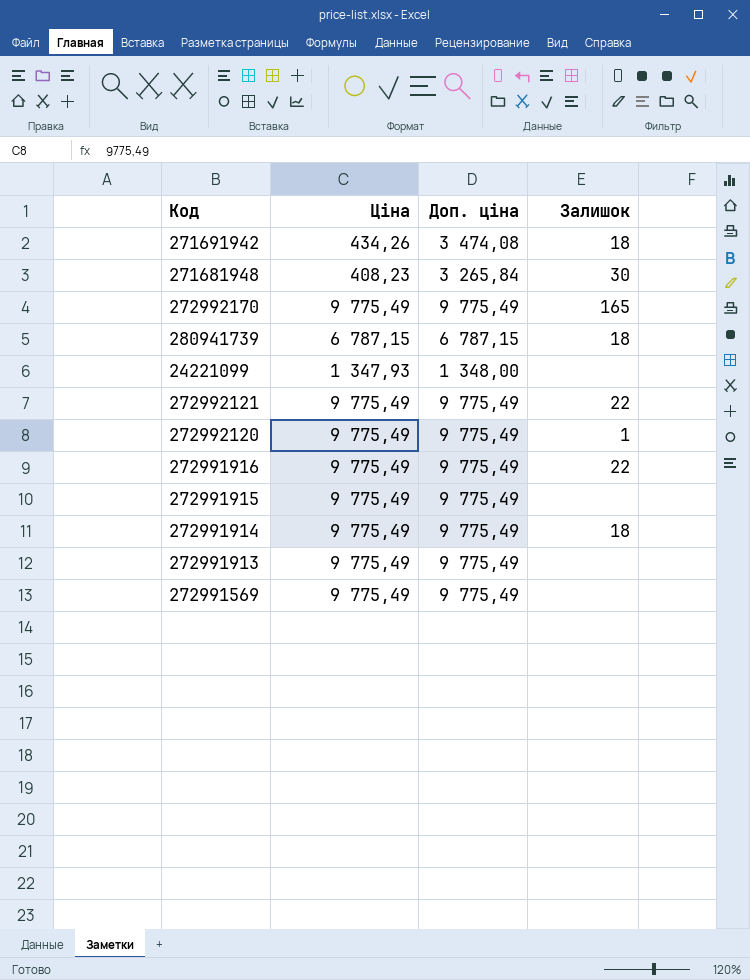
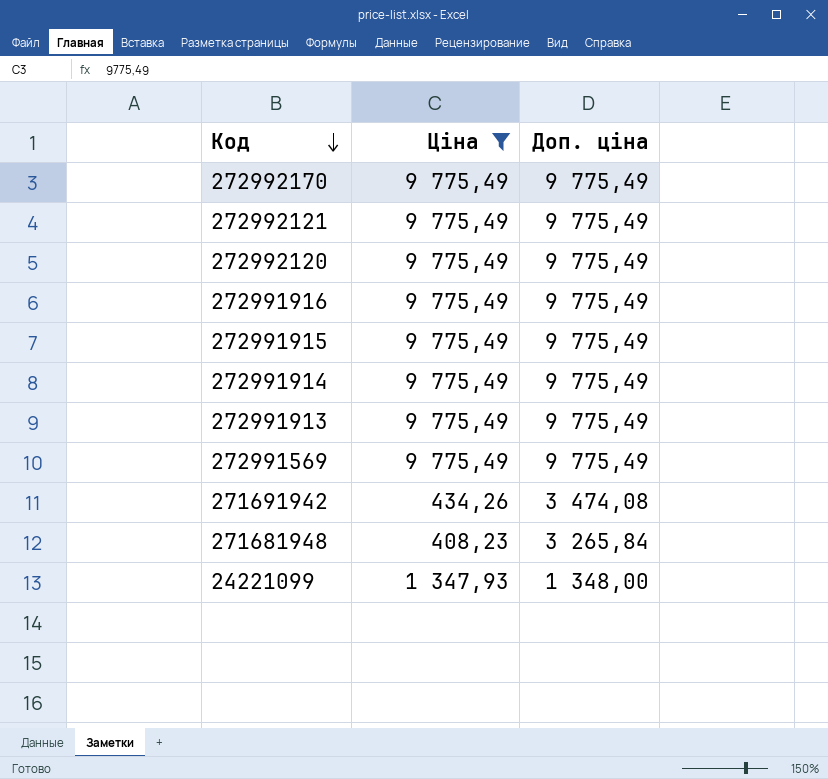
filter: none -> Ціна != 6 787,15
row order: none -> Код descending
column Залишок | position: 4 -> none

